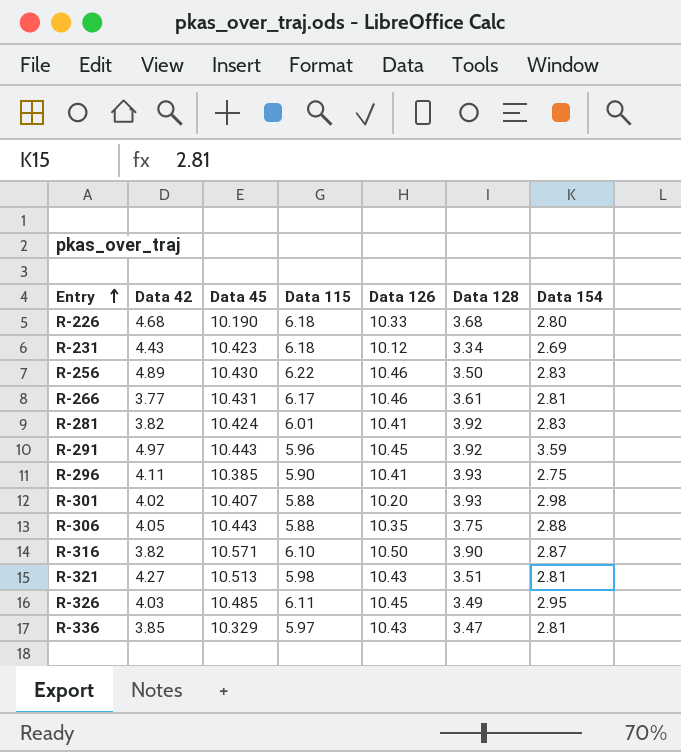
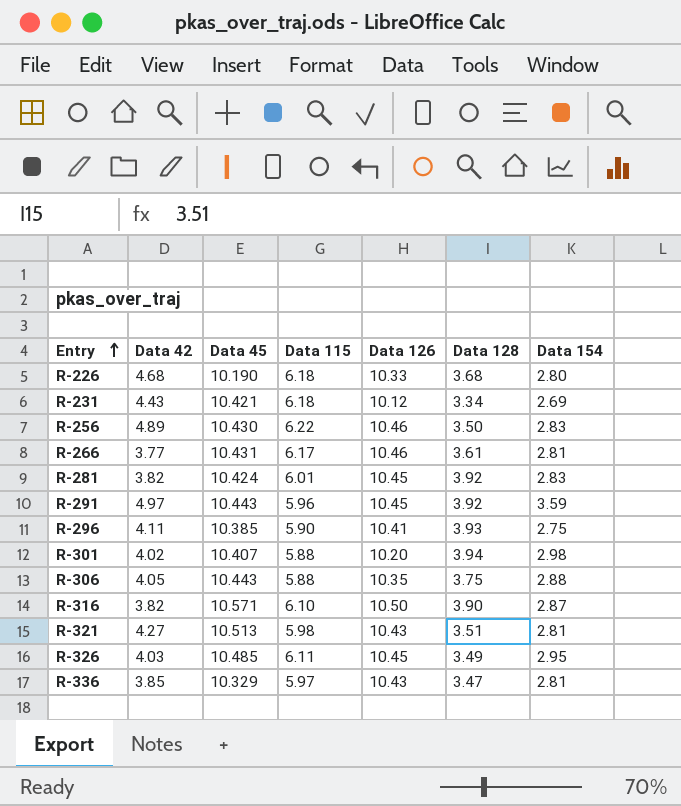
R-231 | Data 45: 10.423 -> 10.421
R-281 | Data 126: 10.41 -> 10.45
R-301 | Data 128: 3.93 -> 3.94

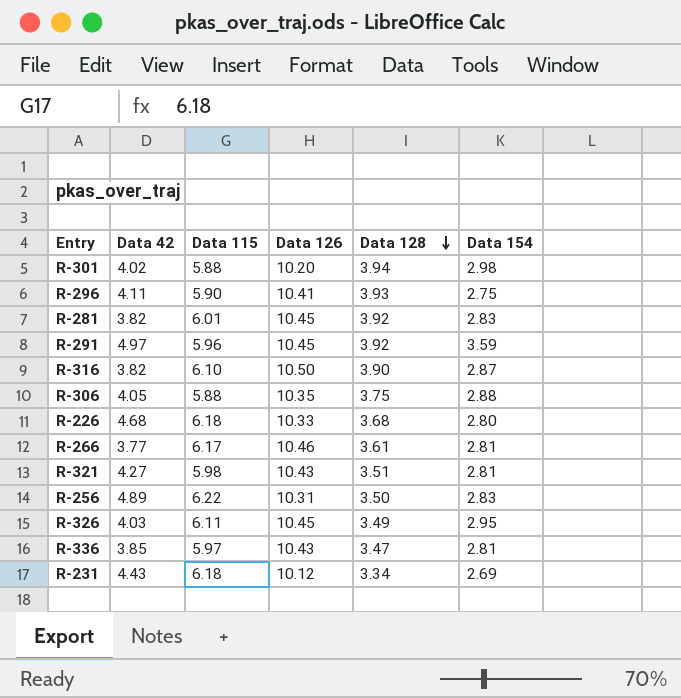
row order: Entry ascending -> Data 128 descending
column Data 45 | position: 3 -> none
R-256 | Data 126: 10.46 -> 10.31

